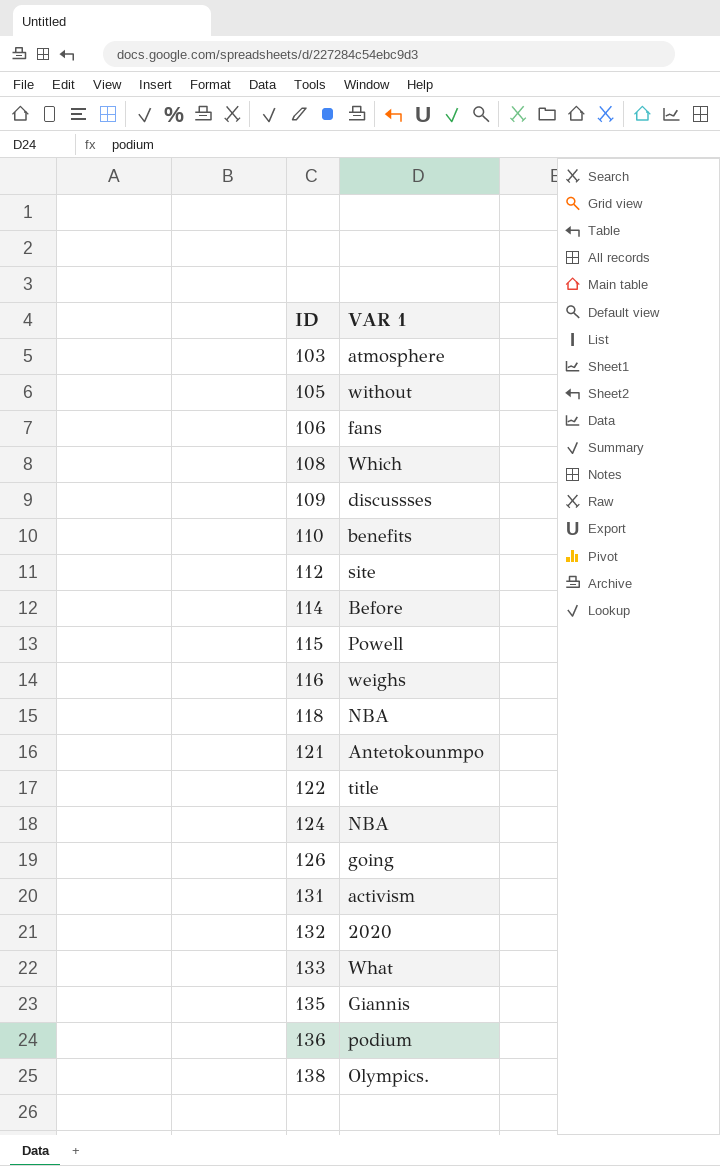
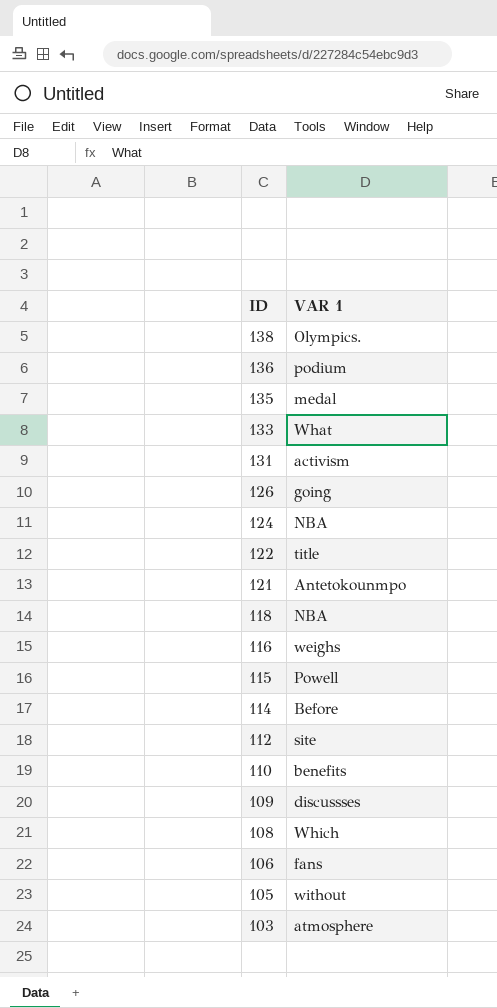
row order: ID ascending -> ID descending
row 132: 2020 -> none
135 | VAR 1: Giannis -> medal

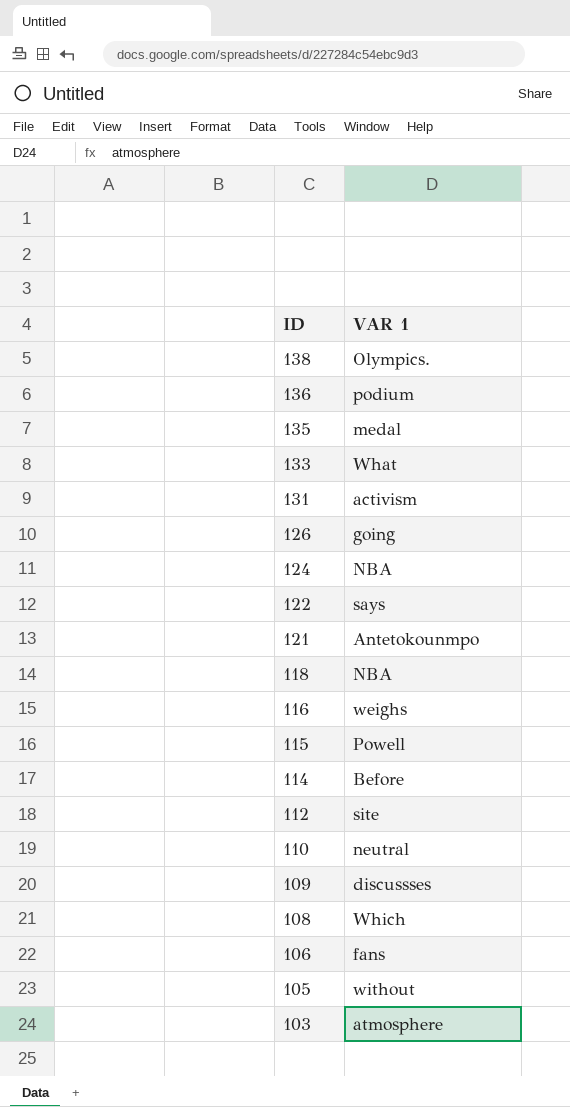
122 | VAR 1: title -> says
110 | VAR 1: benefits -> neutral

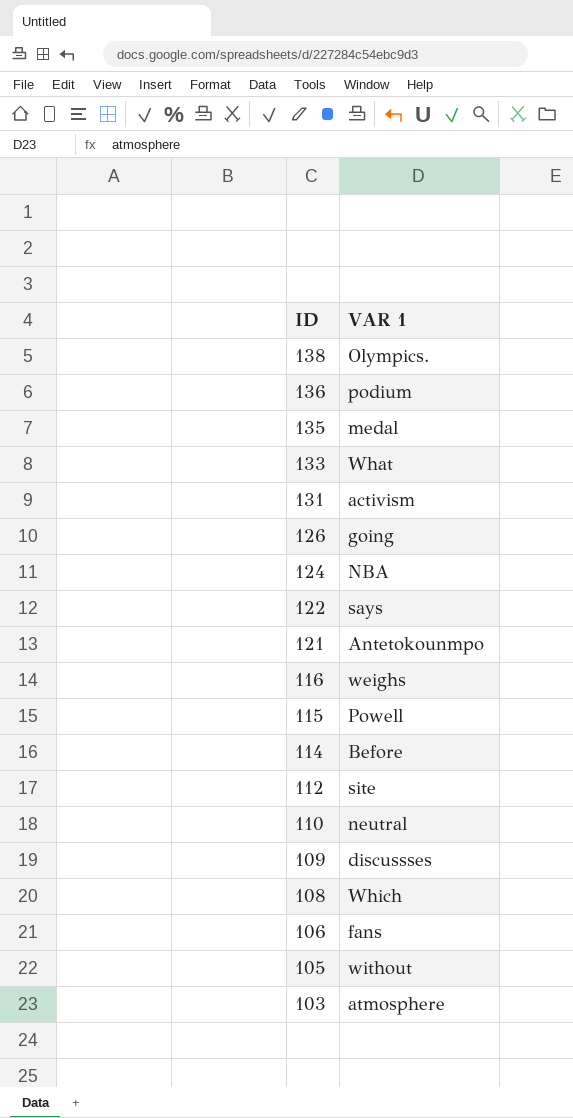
row 118: NBA -> none

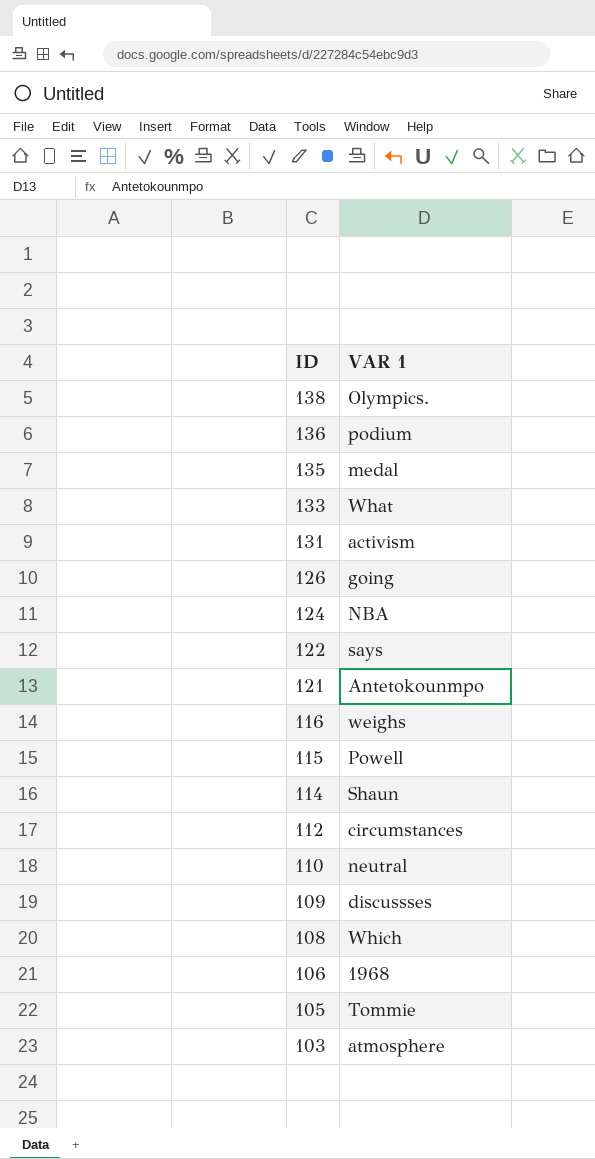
114 | VAR 1: Before -> Shaun
112 | VAR 1: site -> circumstances
106 | VAR 1: fans -> 1968
105 | VAR 1: without -> Tommie

